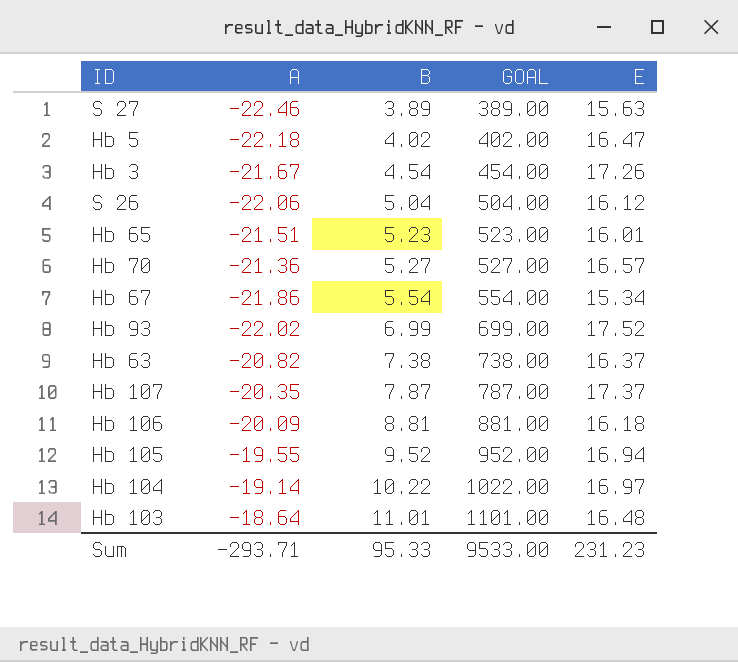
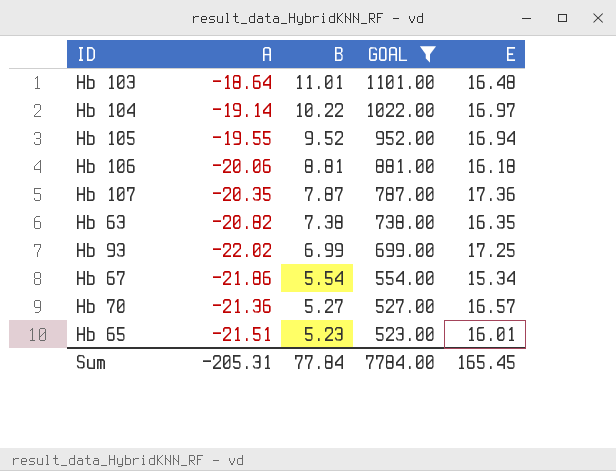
filter: none -> GOAL >= 523.00
row order: B ascending -> B descending
Hb 106 | A: -20.09 -> -20.06
Hb 107 | E: 17.37 -> 17.36
Hb 63 | E: 16.37 -> 16.35
Hb 93 | E: 17.52 -> 17.25
Sum | A: -293.71 -> -205.31
Sum | B: 95.33 -> 77.84
Sum | GOAL: 9533.00 -> 7784.00
Sum | E: 231.23 -> 165.45

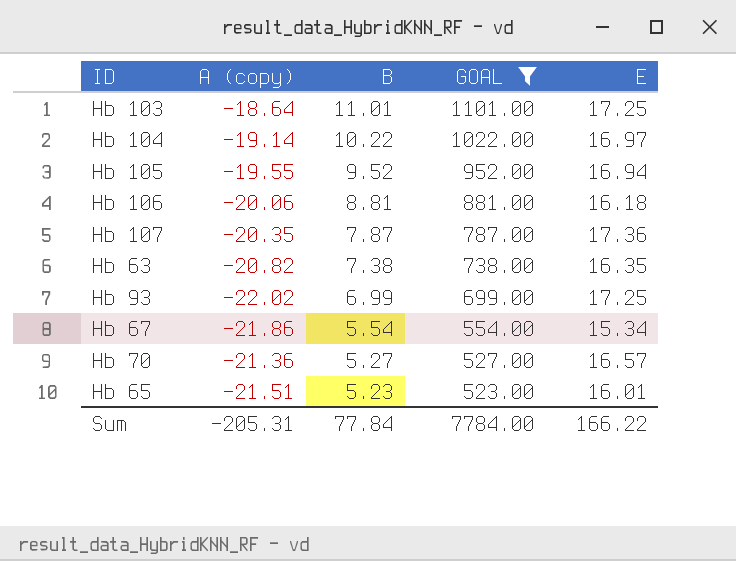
column name: A -> A (copy)
Hb 103 | E: 16.48 -> 17.25
Sum | E: 165.45 -> 166.22

